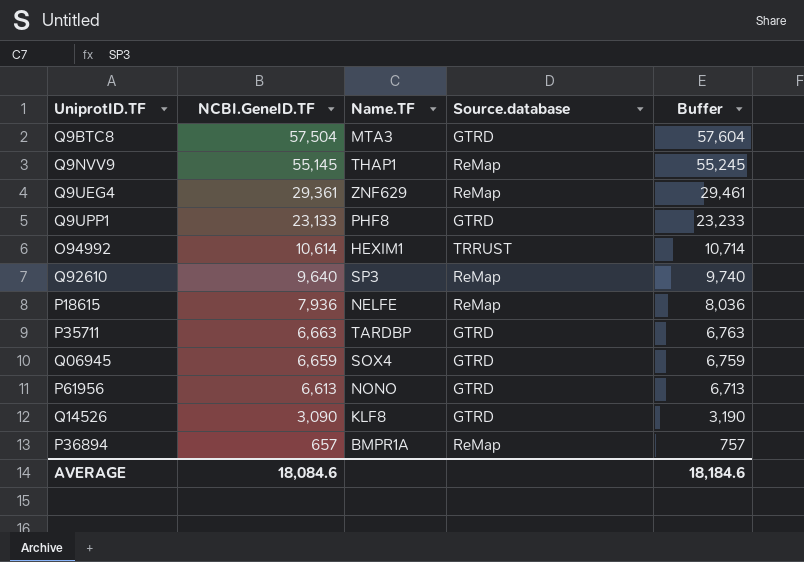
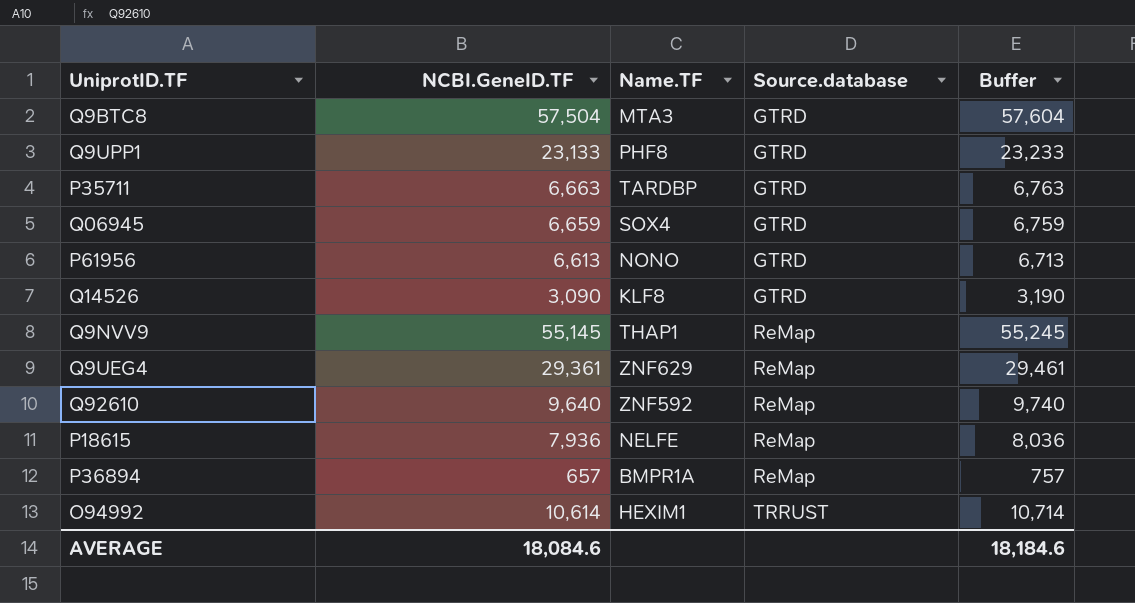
row order: NCBI.GeneID.TF descending -> Source.database ascending
Q92610 | Name.TF: SP3 -> ZNF592

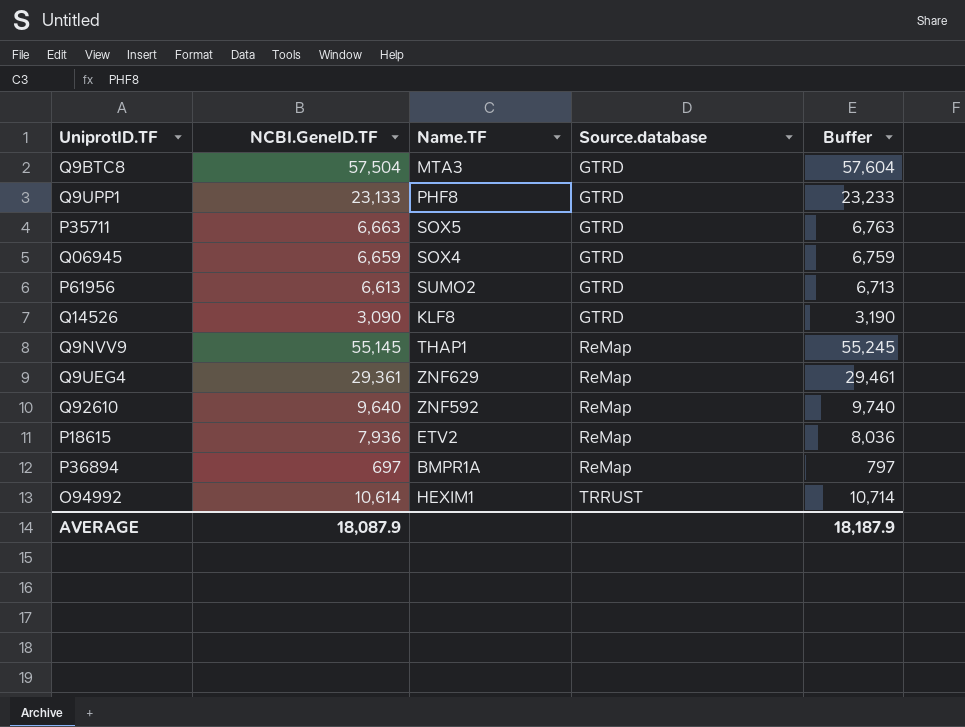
P35711 | Name.TF: TARDBP -> SOX5
P61956 | Name.TF: NONO -> SUMO2
P18615 | Name.TF: NELFE -> ETV2
P36894 | NCBI.GeneID.TF: 657 -> 697
P36894 | Buffer: 757 -> 797
AVERAGE | NCBI.GeneID.TF: 18,084.6 -> 18,087.9
AVERAGE | Buffer: 18,184.6 -> 18,187.9

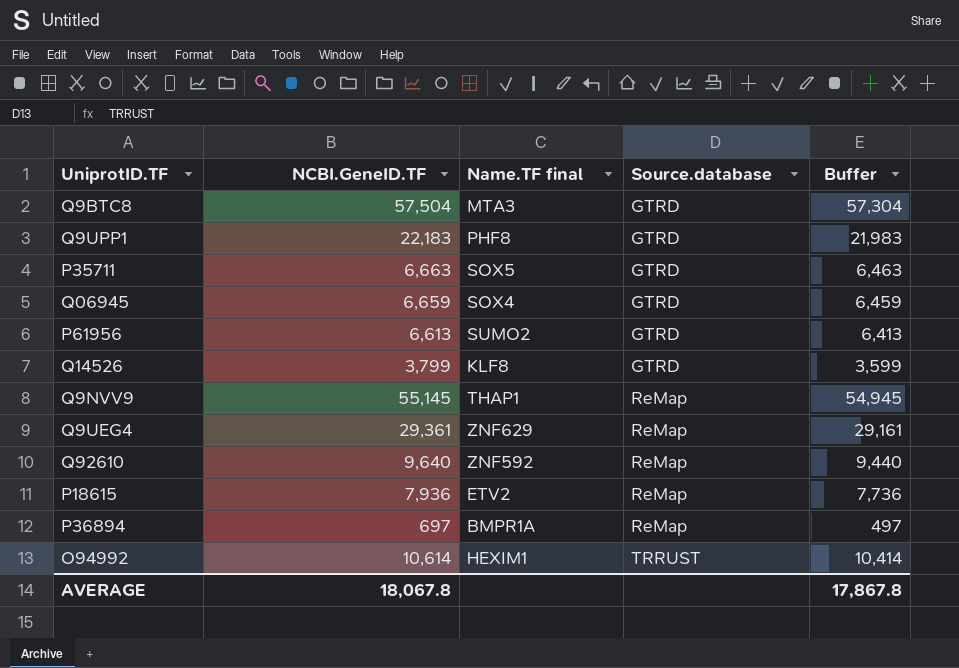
column name: Name.TF -> Name.TF final
column Buffer | formula: [NCBI.GeneID.TF] + 100 -> [NCBI.GeneID.TF] - 200
Q9UPP1 | NCBI.GeneID.TF: 23,133 -> 22,183
Q14526 | NCBI.GeneID.TF: 3,090 -> 3,799
AVERAGE | NCBI.GeneID.TF: 18,087.9 -> 18,067.8
AVERAGE | Buffer: 18,187.9 -> 17,867.8

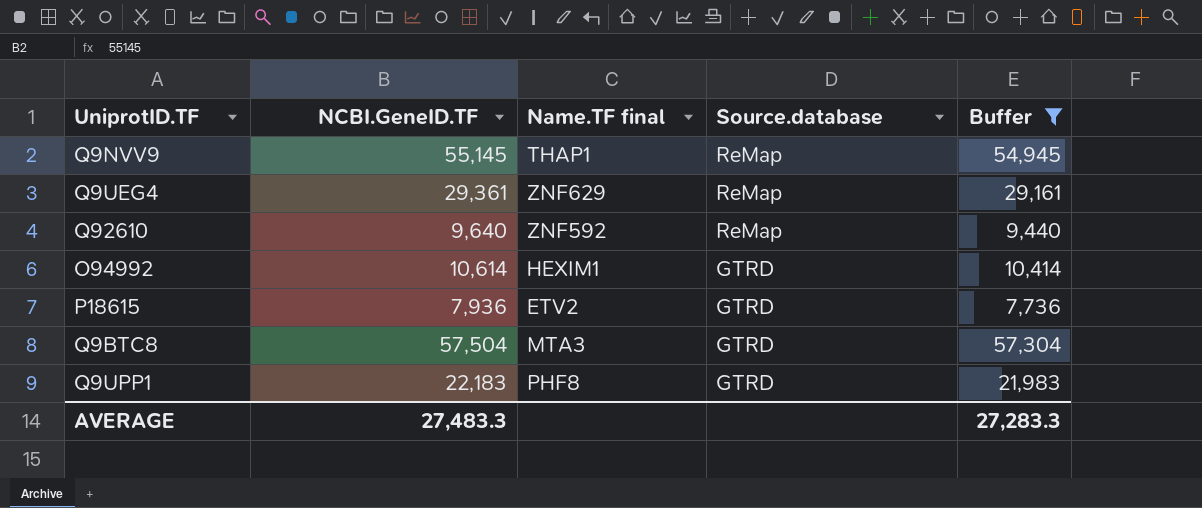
filter: none -> Buffer >= 7,736
row order: Source.database ascending -> Source.database descending
O94992 | Source.database: TRRUST -> GTRD
P18615 | Source.database: ReMap -> GTRD
AVERAGE | NCBI.GeneID.TF: 18,067.8 -> 27,483.3
AVERAGE | Buffer: 17,867.8 -> 27,283.3

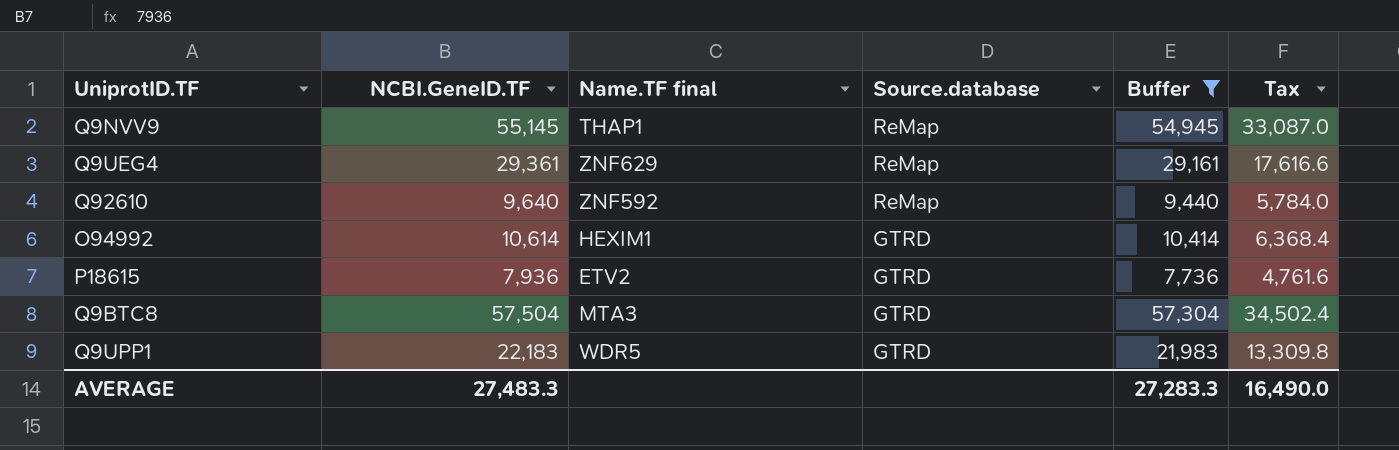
column Tax | formula: none -> [NCBI.GeneID.TF] * 0.6
Q9UPP1 | Name.TF final: PHF8 -> WDR5

